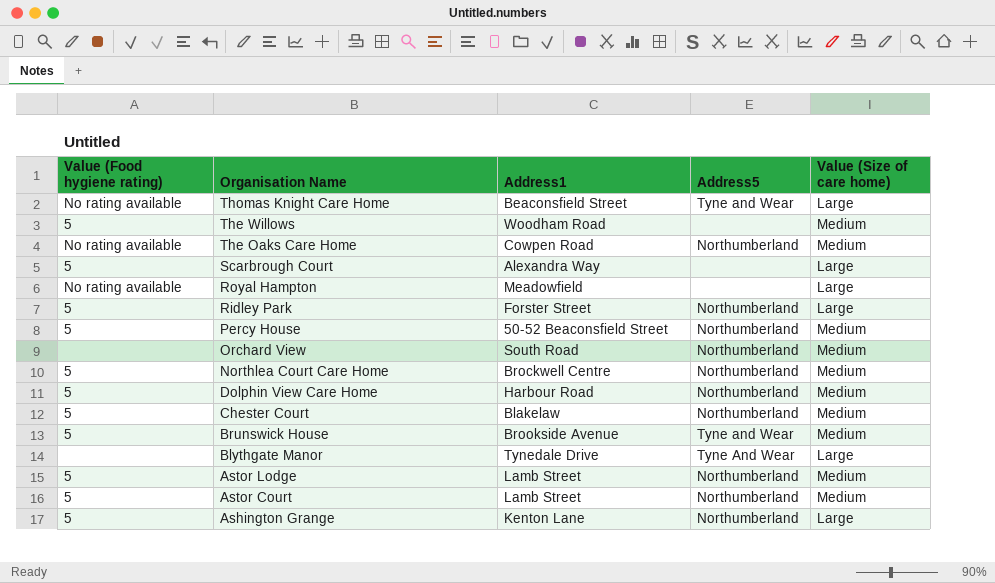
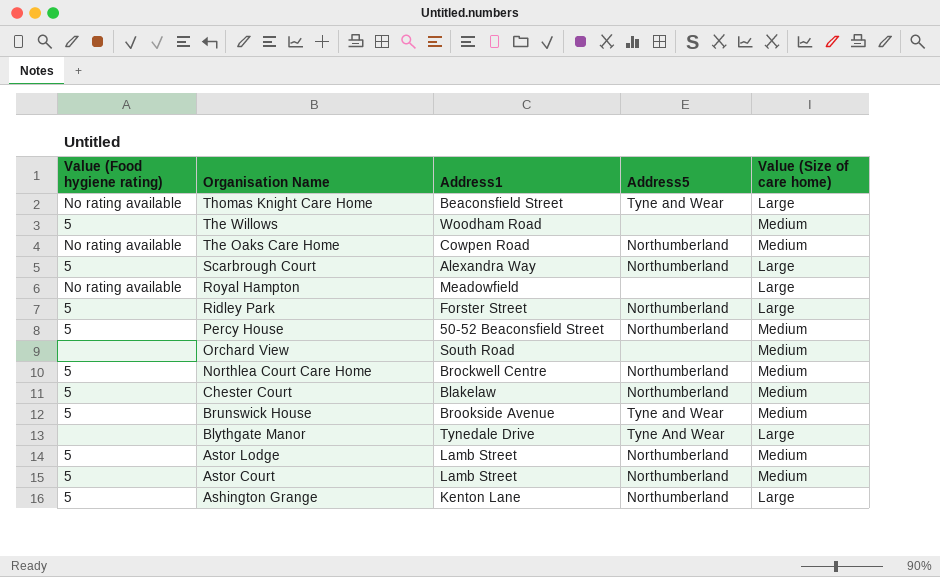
row Dolphin View Care Home: 5 | Harbour Road | Northumberland | Medium -> none
Scarbrough Court | Address5: none -> Northumberland
Orchard View | Address5: Northumberland -> none

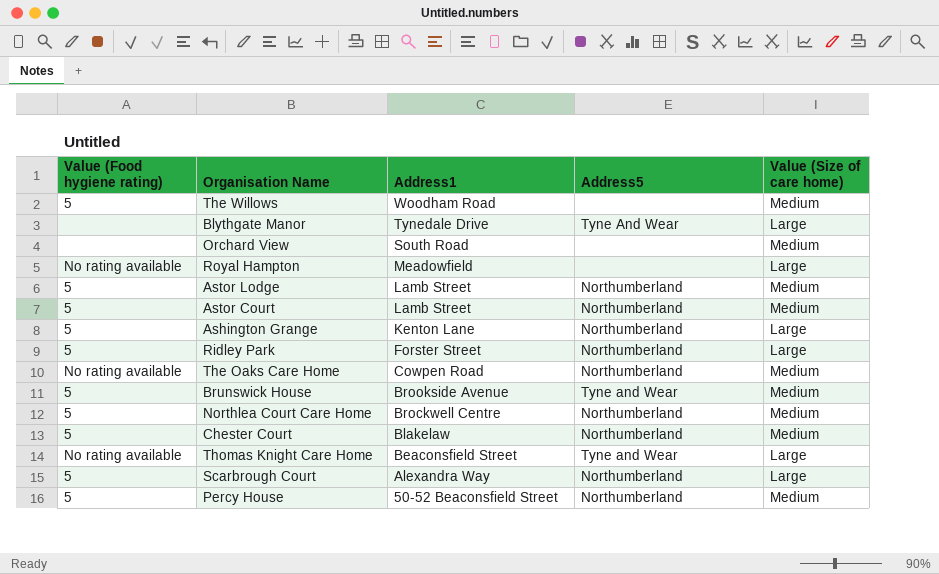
row order: Organisation Name descending -> Address1 descending

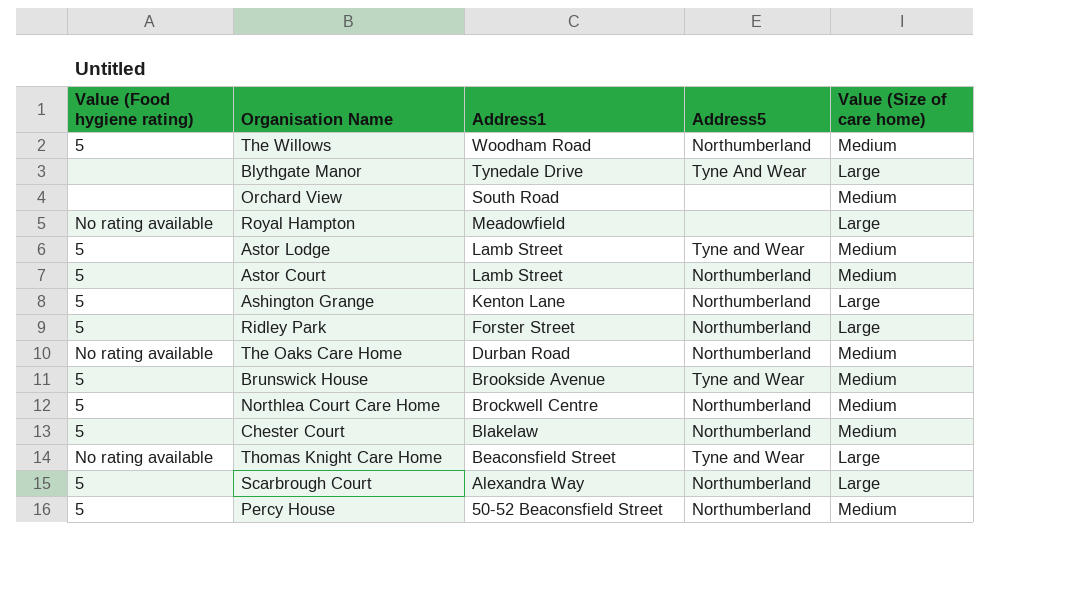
The Willows | Address5: none -> Northumberland
Astor Lodge | Address5: Northumberland -> Tyne and Wear
The Oaks Care Home | Address1: Cowpen Road -> Durban Road

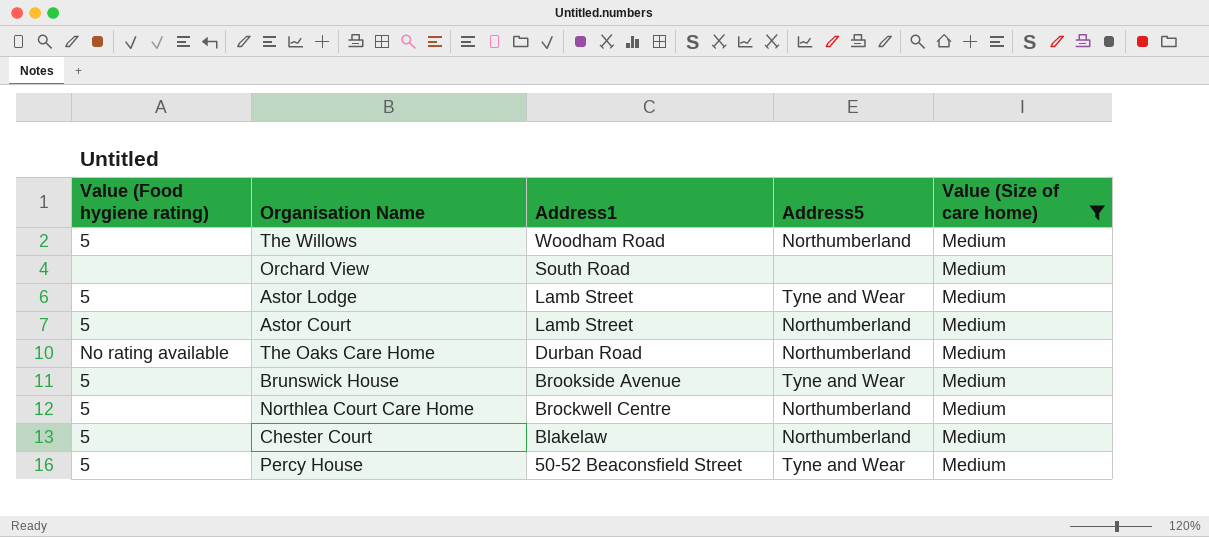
filter: none -> Value (Size of care home) = Medium
Percy House | Address5: Northumberland -> Tyne and Wear

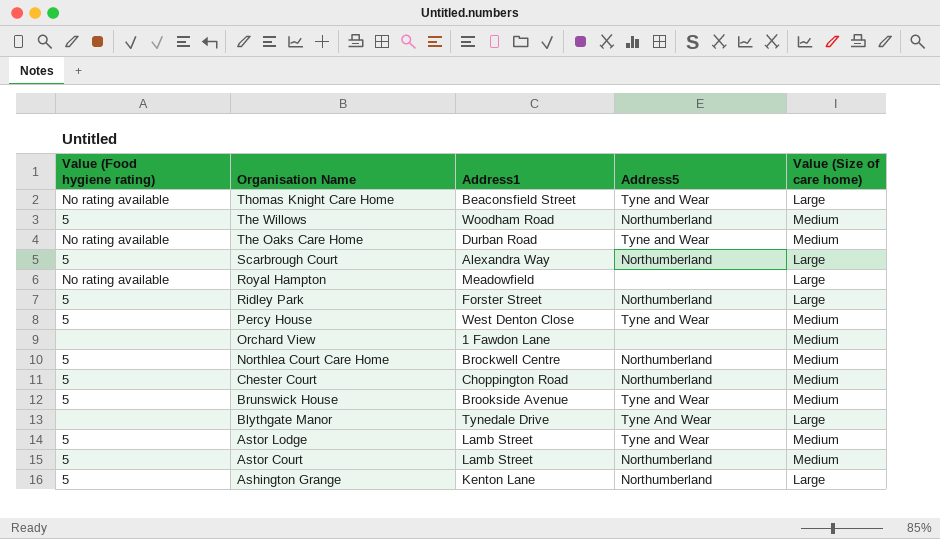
filter: Value (Size of care home) = Medium -> none
row order: Address1 descending -> Organisation Name descending
The Oaks Care Home | Address5: Northumberland -> Tyne and Wear
Percy House | Address1: 50-52 Beaconsfield Street -> West Denton Close
Orchard View | Address1: South Road -> 1 Fawdon Lane
Chester Court | Address1: Blakelaw -> Choppington Road

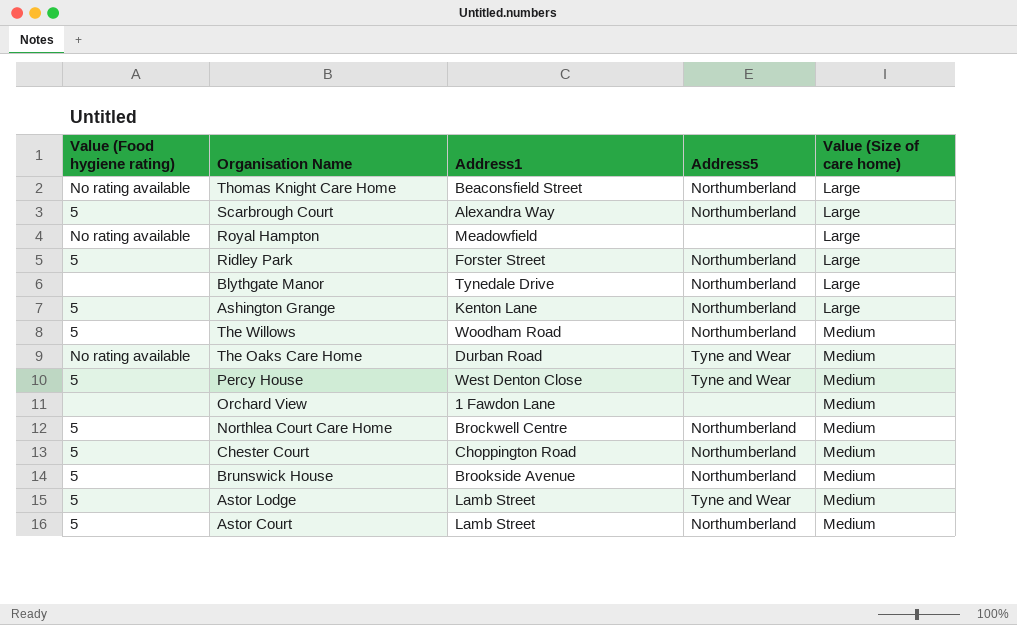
row order: Organisation Name descending -> Value (Size of care home) ascending
Thomas Knight Care Home | Address5: Tyne and Wear -> Northumberland
Blythgate Manor | Address5: Tyne And Wear -> Northumberland
Brunswick House | Address5: Tyne and Wear -> Northumberland

